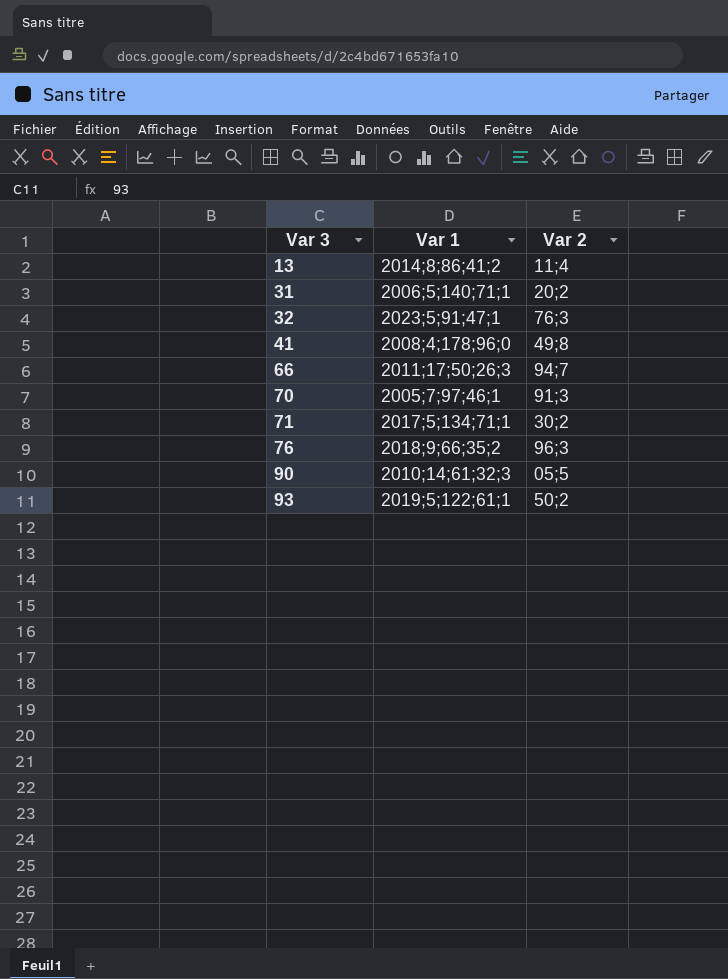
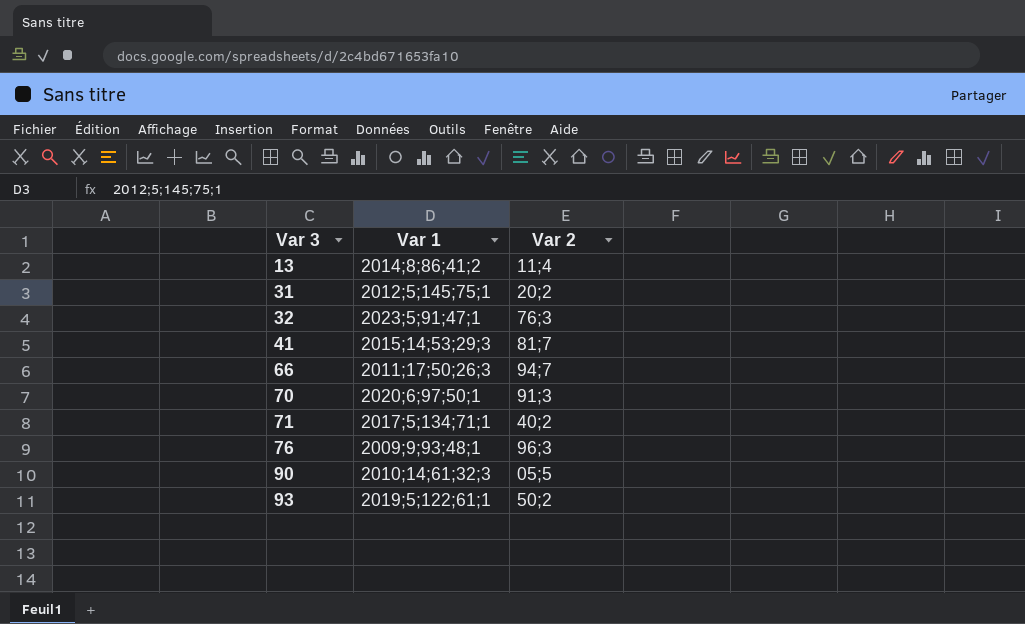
31 | Var 1: 2006;5;140;71;1 -> 2012;5;145;75;1
41 | Var 1: 2008;4;178;96;0 -> 2015;14;53;29;3
41 | Var 2: 49;8 -> 81;7
70 | Var 1: 2005;7;97;46;1 -> 2020;6;97;50;1
71 | Var 2: 30;2 -> 40;2
76 | Var 1: 2018;9;66;35;2 -> 2009;9;93;48;1

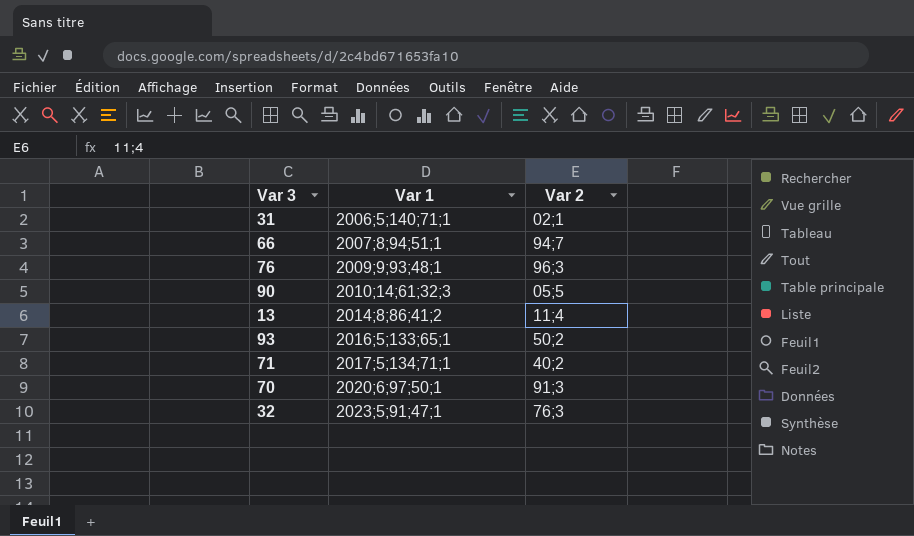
row order: Var 3 ascending -> Var 1 ascending
row 41: 2015;14;53;29;3 | 81;7 -> none
31 | Var 1: 2012;5;145;75;1 -> 2006;5;140;71;1
31 | Var 2: 20;2 -> 02;1
66 | Var 1: 2011;17;50;26;3 -> 2007;8;94;51;1
93 | Var 1: 2019;5;122;61;1 -> 2016;5;133;65;1

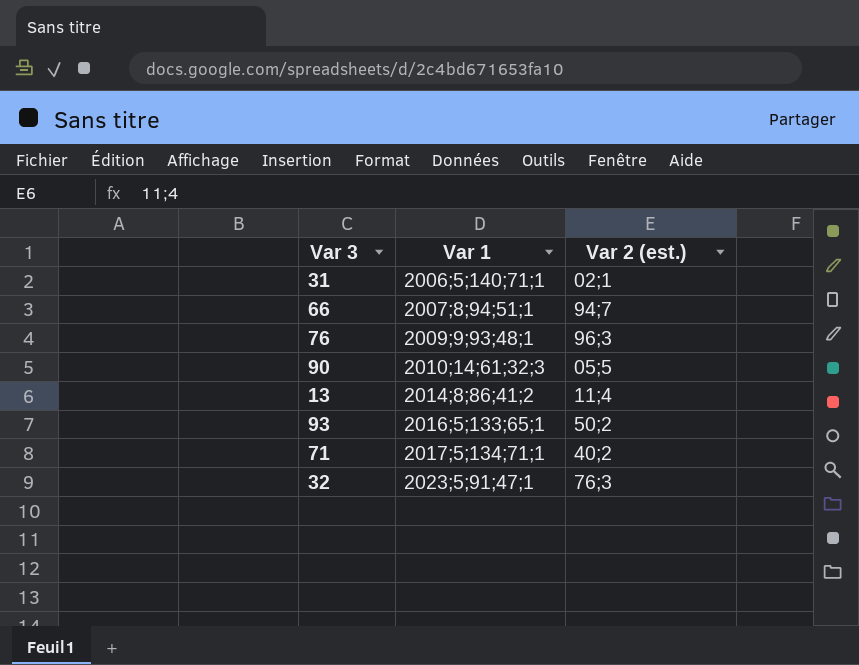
column name: Var 2 -> Var 2 (est.)
row 70: 2020;6;97;50;1 | 91;3 -> none

